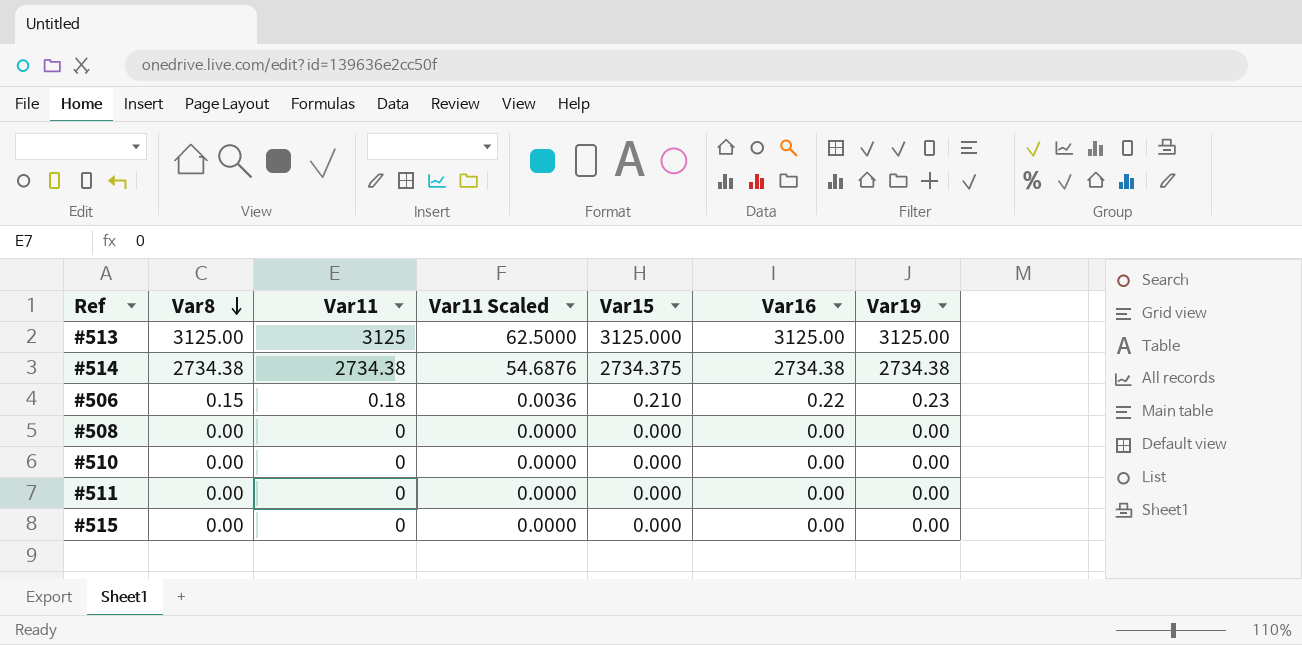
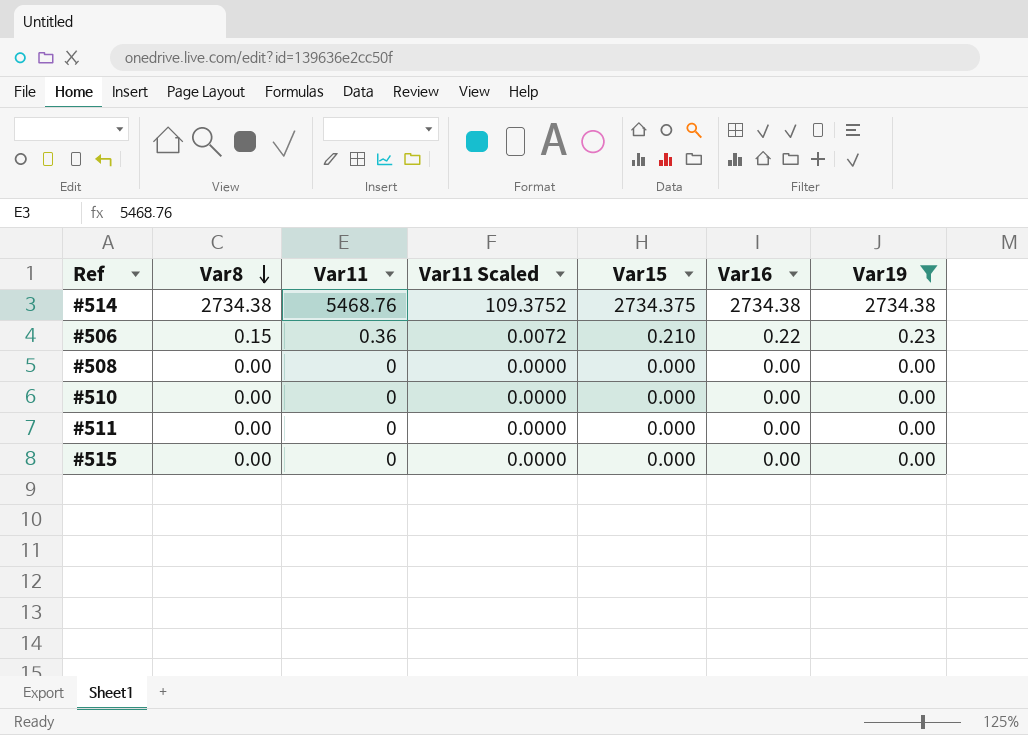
filter: none -> Var19 != 3125.00
#514 | Var11: 2734.38 -> 5468.76
#514 | Var11 Scaled: 54.6876 -> 109.3752
#506 | Var11: 0.18 -> 0.36
#506 | Var11 Scaled: 0.0036 -> 0.0072

